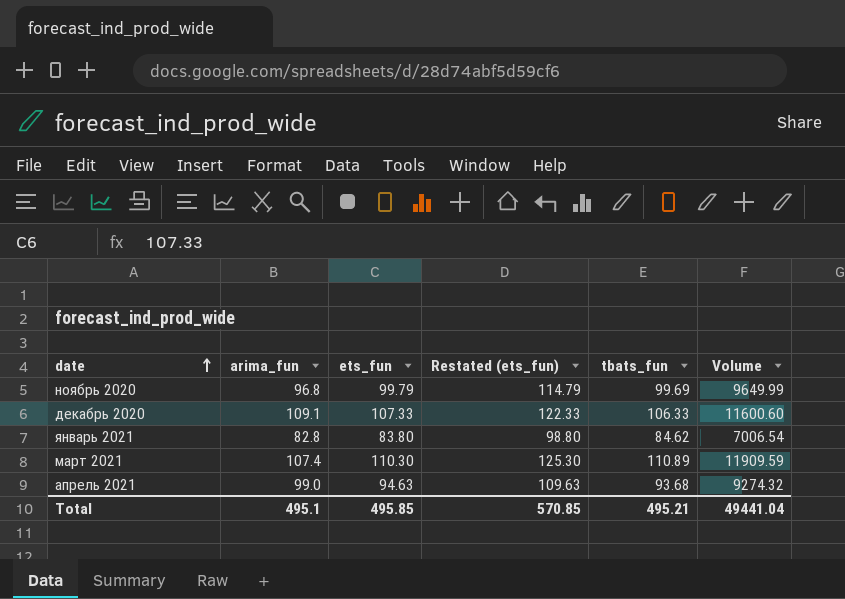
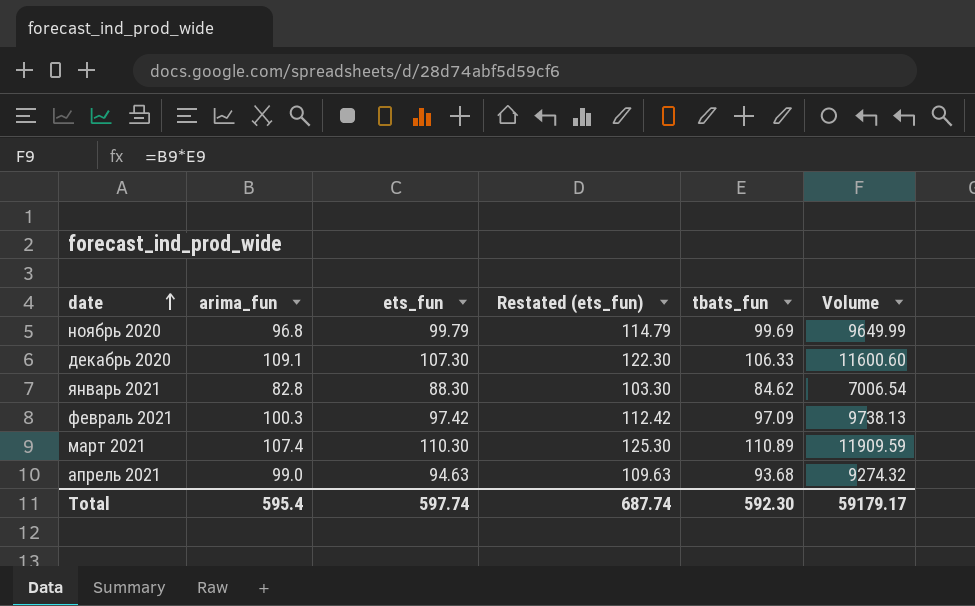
декабрь 2020 | ets_fun: 107.33 -> 107.30
декабрь 2020 | Restated (ets_fun): 122.33 -> 122.30
январь 2021 | ets_fun: 83.80 -> 88.30
январь 2021 | Restated (ets_fun): 98.80 -> 103.30
row февраль 2021: none -> 100.3 | 97.42 | 112.42 | 97.09 | 9738.13
Total | arima_fun: 495.1 -> 595.4
Total | ets_fun: 495.85 -> 597.74
Total | Restated (ets_fun): 570.85 -> 687.74
Total | tbats_fun: 495.21 -> 592.30
Total | Volume: 49441.04 -> 59179.17

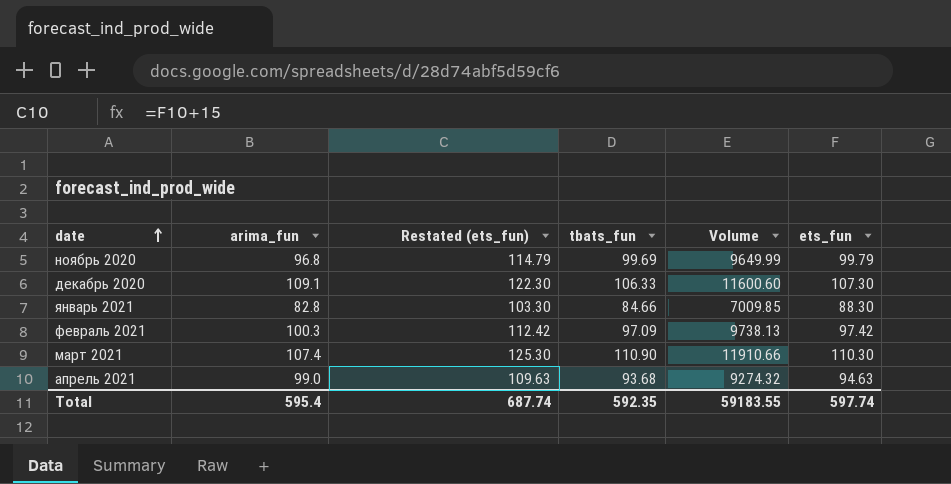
column ets_fun | position: 3 -> 6
январь 2021 | tbats_fun: 84.62 -> 84.66
январь 2021 | Volume: 7006.54 -> 7009.85
март 2021 | tbats_fun: 110.89 -> 110.90
март 2021 | Volume: 11909.59 -> 11910.66
Total | tbats_fun: 592.30 -> 592.35
Total | Volume: 59179.17 -> 59183.55

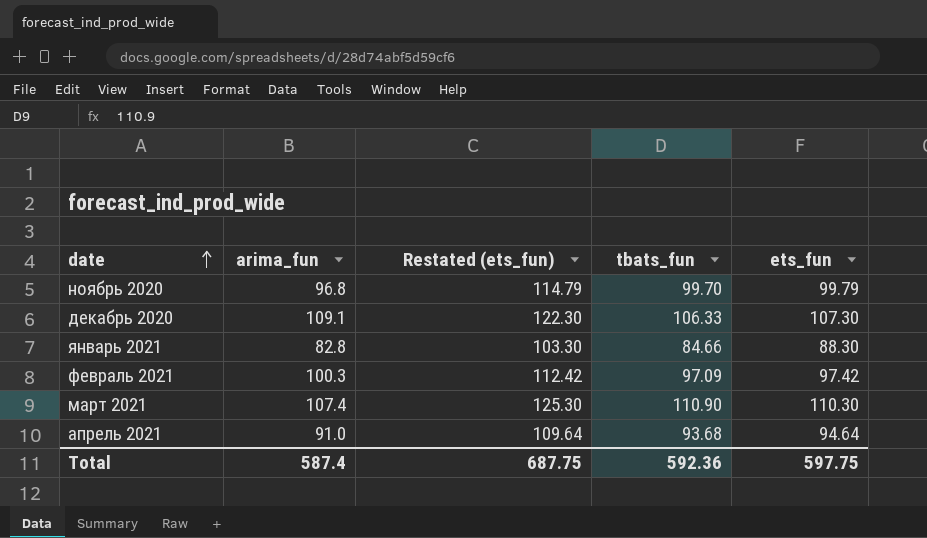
column Volume | formula: [arima_fun] * [tbats_fun] -> none
ноябрь 2020 | tbats_fun: 99.69 -> 99.70
апрель 2021 | arima_fun: 99.0 -> 91.0
апрель 2021 | Restated (ets_fun): 109.63 -> 109.64
апрель 2021 | ets_fun: 94.63 -> 94.64
Total | arima_fun: 595.4 -> 587.4
Total | Restated (ets_fun): 687.74 -> 687.75
Total | tbats_fun: 592.35 -> 592.36
Total | ets_fun: 597.74 -> 597.75

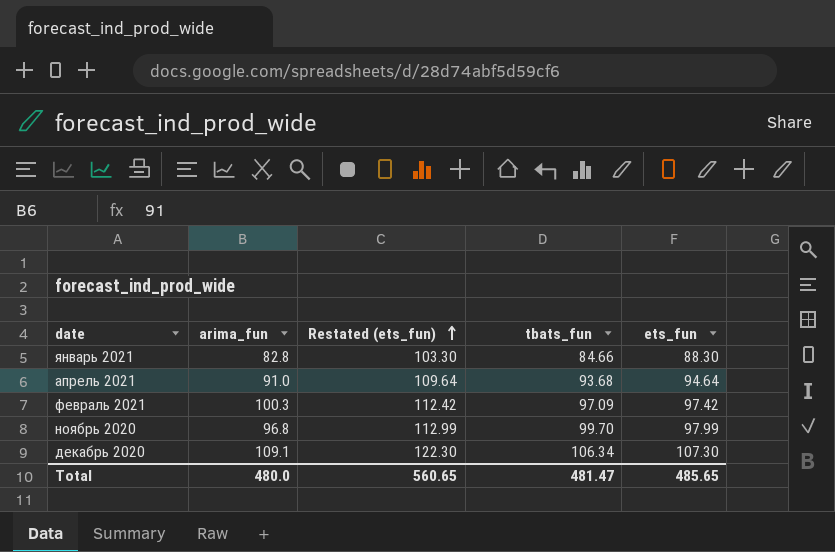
row order: date ascending -> Restated (ets_fun) ascending
row март 2021: 107.4 | 125.30 | 110.90 | 110.30 -> none
ноябрь 2020 | Restated (ets_fun): 114.79 -> 112.99
ноябрь 2020 | ets_fun: 99.79 -> 97.99
декабрь 2020 | tbats_fun: 106.33 -> 106.34
Total | arima_fun: 587.4 -> 480.0
Total | Restated (ets_fun): 687.75 -> 560.65
Total | tbats_fun: 592.36 -> 481.47
Total | ets_fun: 597.75 -> 485.65

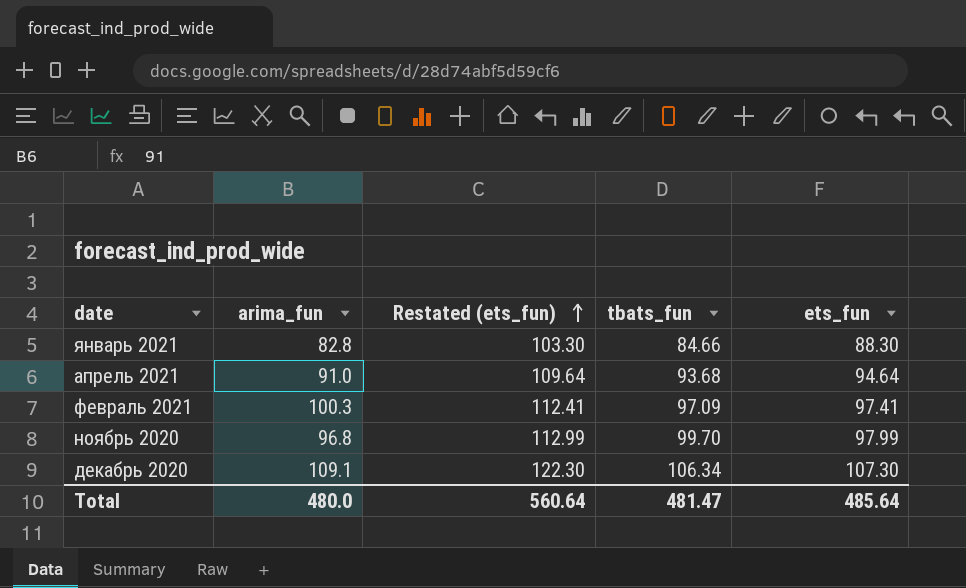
февраль 2021 | Restated (ets_fun): 112.42 -> 112.41
февраль 2021 | ets_fun: 97.42 -> 97.41
Total | Restated (ets_fun): 560.65 -> 560.64
Total | ets_fun: 485.65 -> 485.64

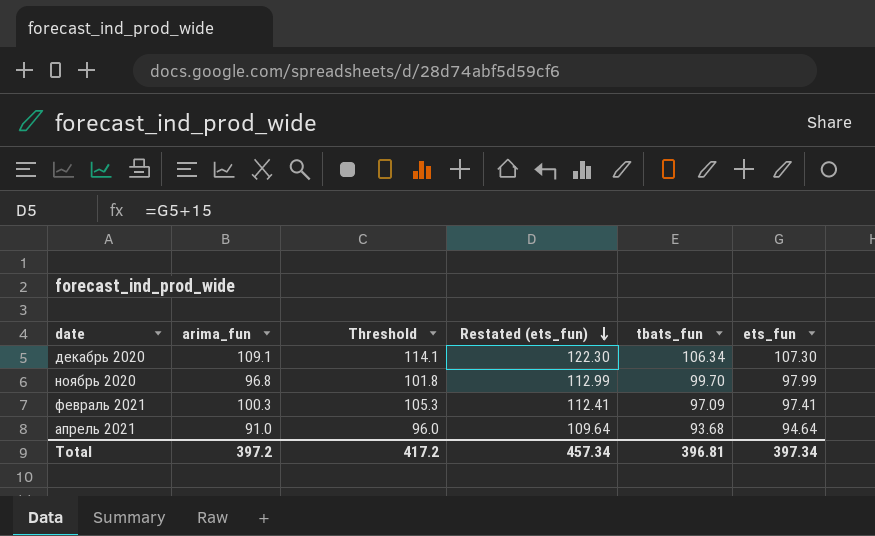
row order: Restated (ets_fun) ascending -> Restated (ets_fun) descending
column Threshold | formula: none -> [arima_fun] + 5
row январь 2021: 82.8 | 103.30 | 84.66 | 88.30 -> none
Total | arima_fun: 480.0 -> 397.2
Total | Restated (ets_fun): 560.64 -> 457.34
Total | tbats_fun: 481.47 -> 396.81
Total | ets_fun: 485.64 -> 397.34

